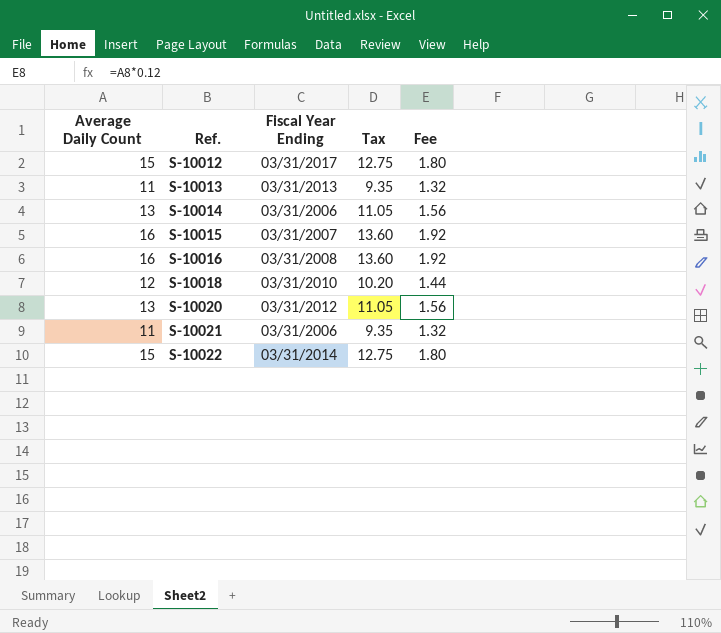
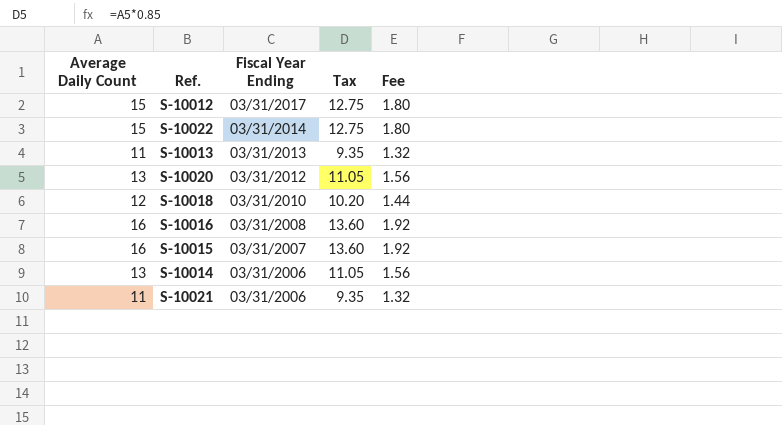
row order: Ref. ascending -> Fiscal Year Ending descending

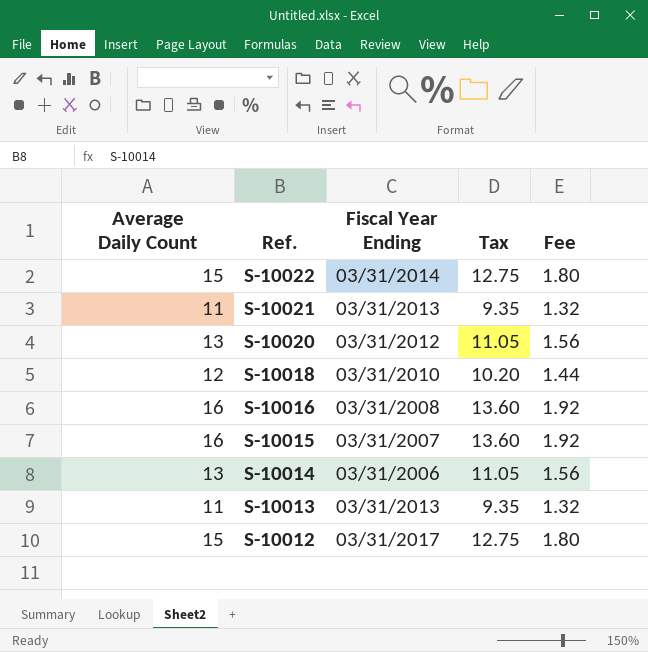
row order: Fiscal Year Ending descending -> Ref. descending
S-10021 | Fiscal Year Ending: 03/31/2006 -> 03/31/2013

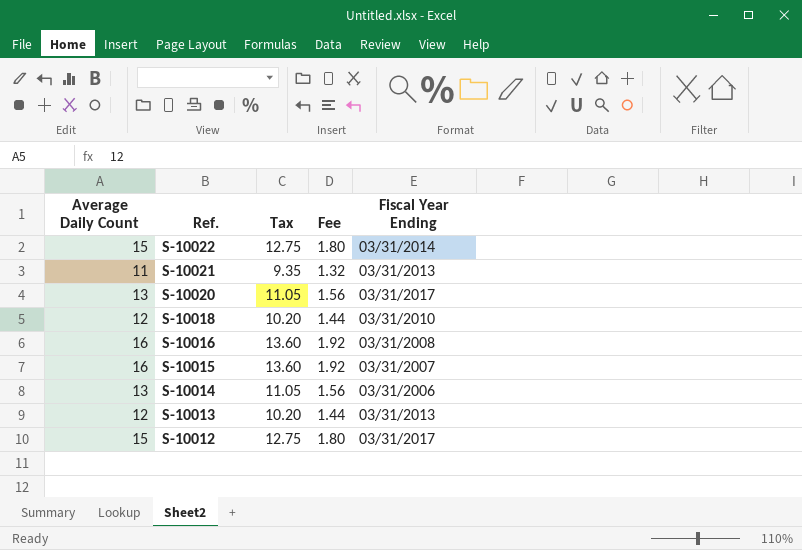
column Fiscal Year Ending | position: 3 -> 5
S-10020 | Fiscal Year Ending: 03/31/2012 -> 03/31/2017
S-10013 | Average Daily Count: 11 -> 12
S-10013 | Tax: 9.35 -> 10.20
S-10013 | Fee: 1.32 -> 1.44

